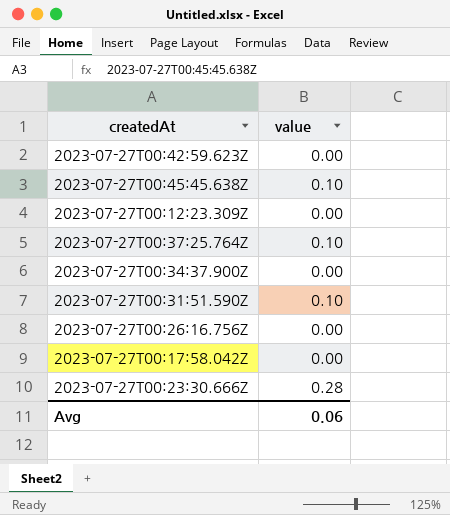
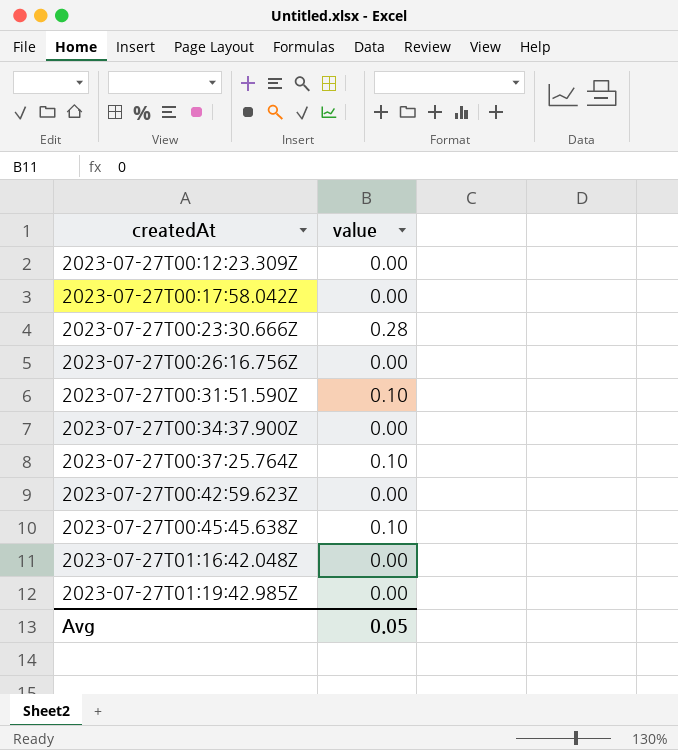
row order: none -> createdAt ascending
row 2023-07-27T01:16:42.048Z: none -> 0.00
row 2023-07-27T01:19:42.985Z: none -> 0.00
Avg | value: 0.06 -> 0.05

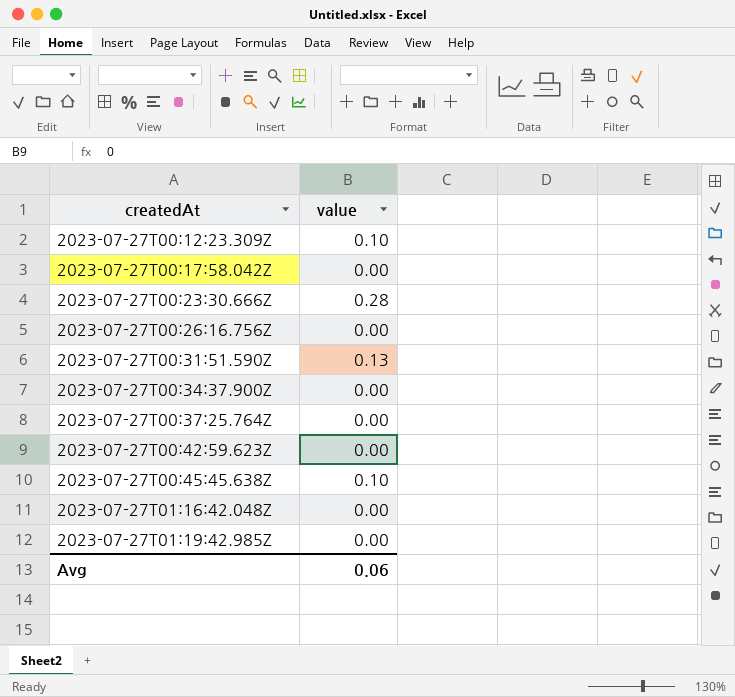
2023-07-27T00:12:23.309Z | value: 0.00 -> 0.10
2023-07-27T00:31:51.590Z | value: 0.10 -> 0.13
2023-07-27T00:37:25.764Z | value: 0.10 -> 0.00
Avg | value: 0.05 -> 0.06

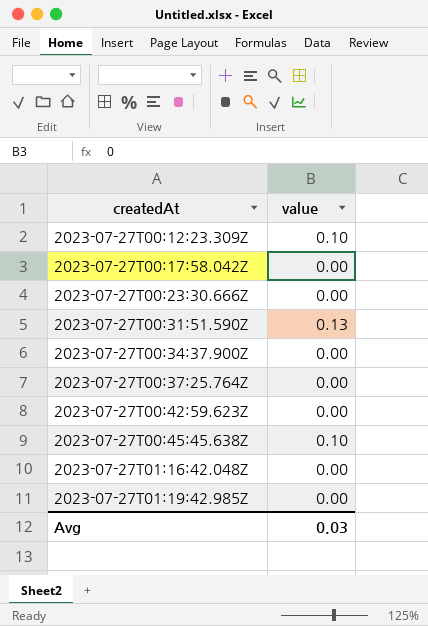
row 2023-07-27T00:26:16.756Z: 0.00 -> none
2023-07-27T00:23:30.666Z | value: 0.28 -> 0.00
Avg | value: 0.06 -> 0.03

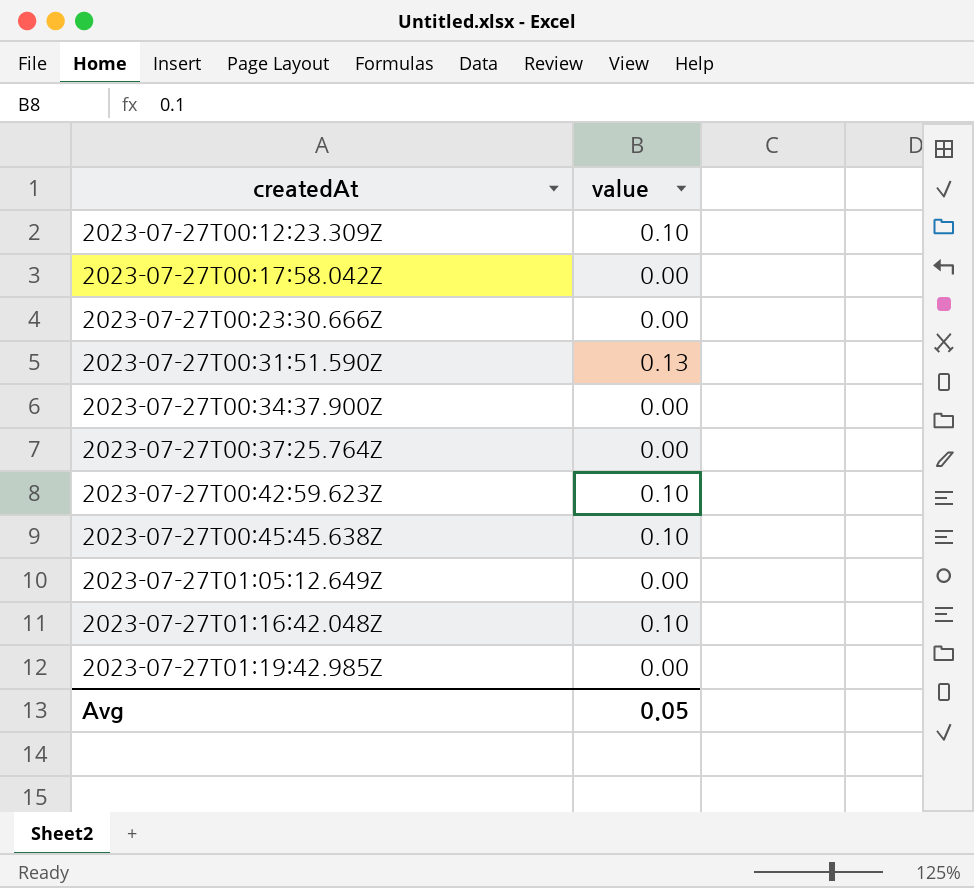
2023-07-27T00:42:59.623Z | value: 0.00 -> 0.10
row 2023-07-27T01:05:12.649Z: none -> 0.00
2023-07-27T01:16:42.048Z | value: 0.00 -> 0.10
Avg | value: 0.03 -> 0.05

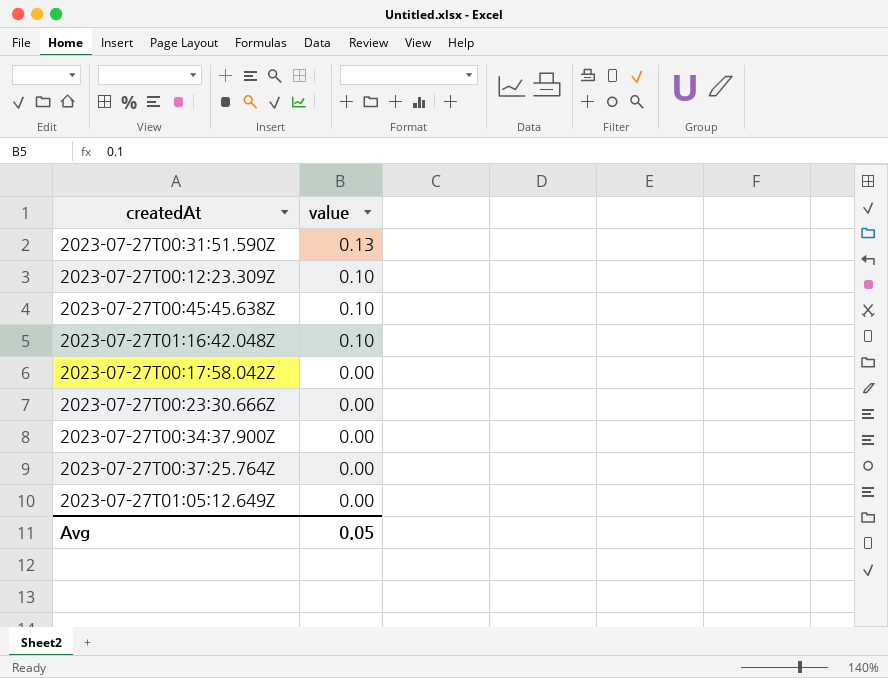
row order: createdAt ascending -> value descending
row 2023-07-27T00:42:59.623Z: 0.10 -> none
row 2023-07-27T01:19:42.985Z: 0.00 -> none

